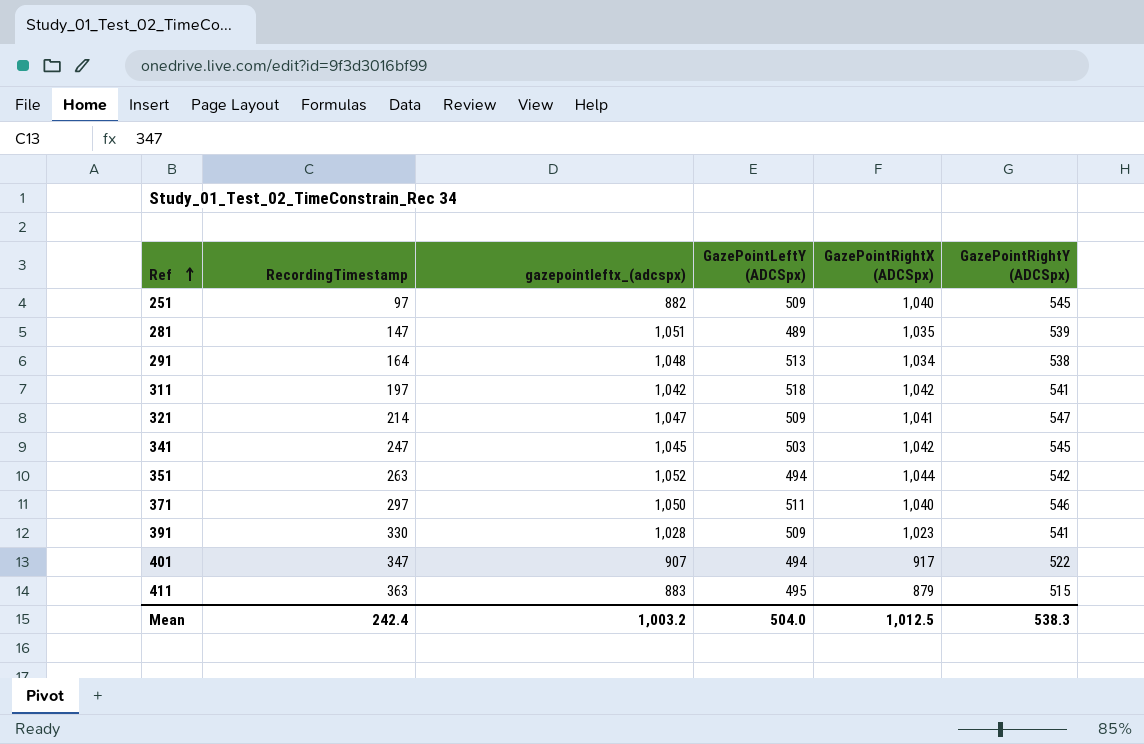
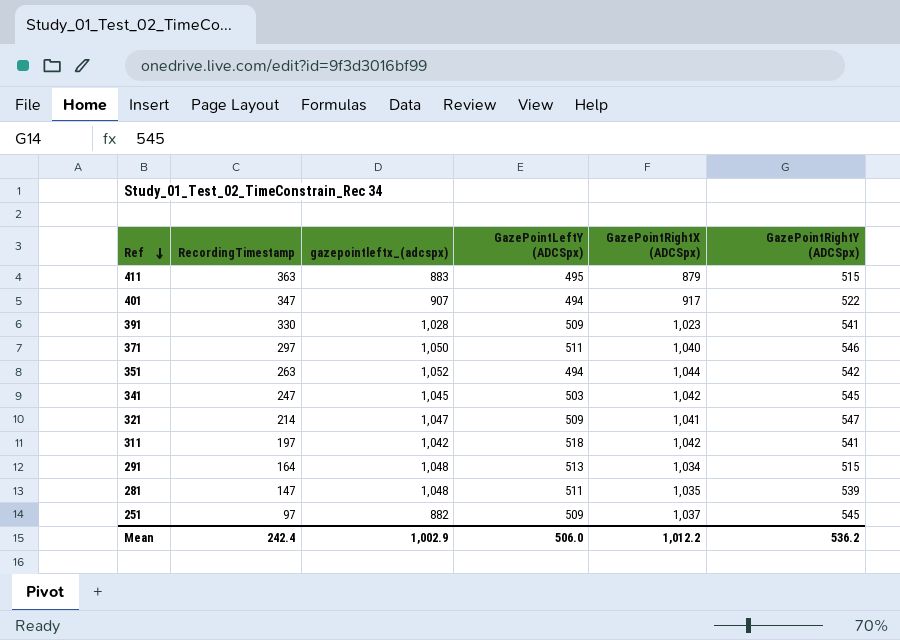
row order: Ref ascending -> Ref descending
291 | GazePointRightY (ADCSpx): 538 -> 515
281 | gazepointleftx_(adcspx): 1,051 -> 1,048
281 | GazePointLeftY (ADCSpx): 489 -> 511
251 | GazePointRightX (ADCSpx): 1,040 -> 1,037
Mean | gazepointleftx_(adcspx): 1,003.2 -> 1,002.9
Mean | GazePointLeftY (ADCSpx): 504.0 -> 506.0
Mean | GazePointRightX (ADCSpx): 1,012.5 -> 1,012.2
Mean | GazePointRightY (ADCSpx): 538.3 -> 536.2

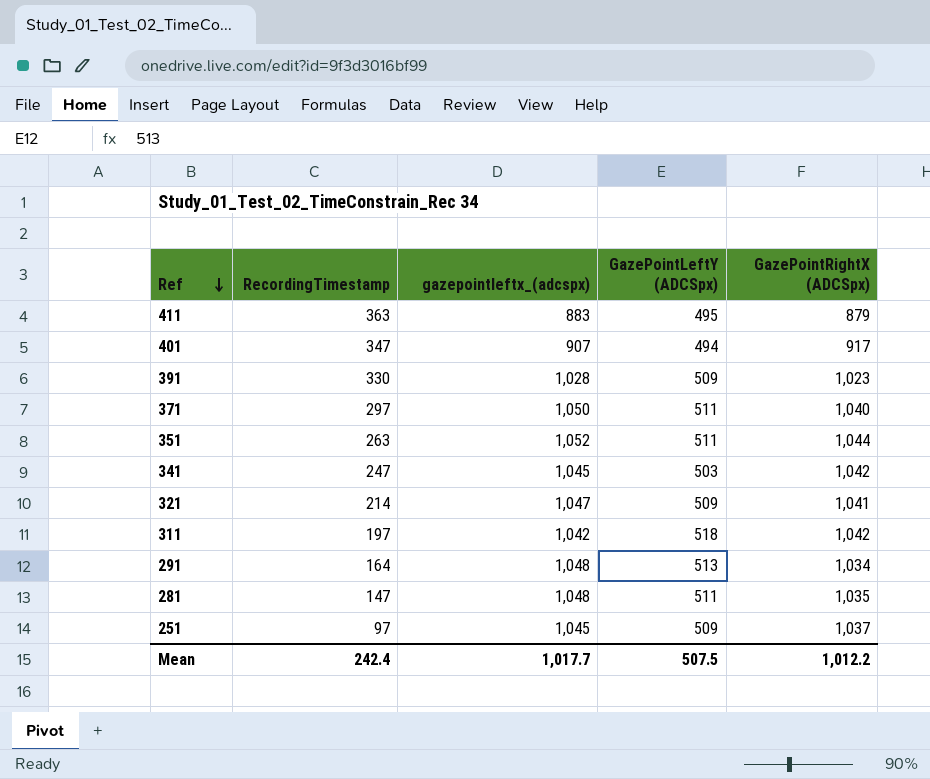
column GazePointRightY (ADCSpx) | position: 6 -> none
351 | GazePointLeftY (ADCSpx): 494 -> 511
251 | gazepointleftx_(adcspx): 882 -> 1,045
Mean | gazepointleftx_(adcspx): 1,002.9 -> 1,017.7
Mean | GazePointLeftY (ADCSpx): 506.0 -> 507.5

